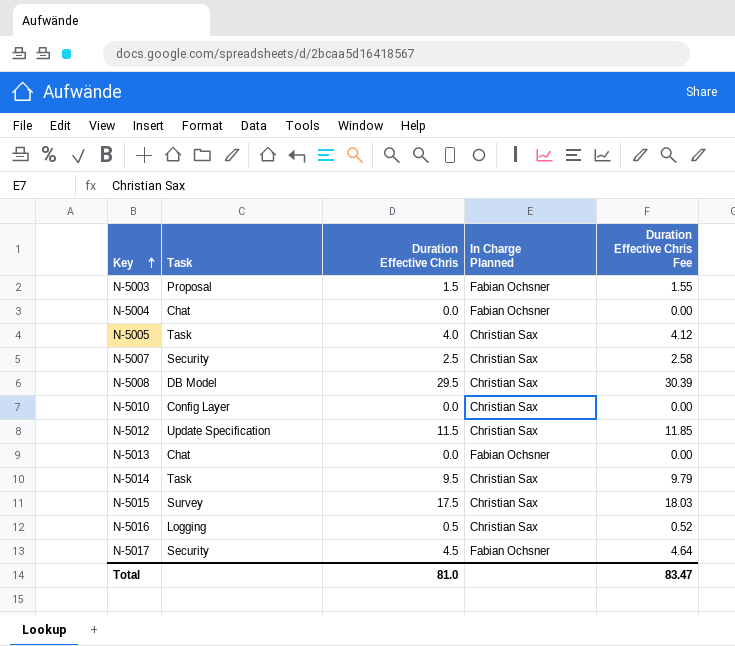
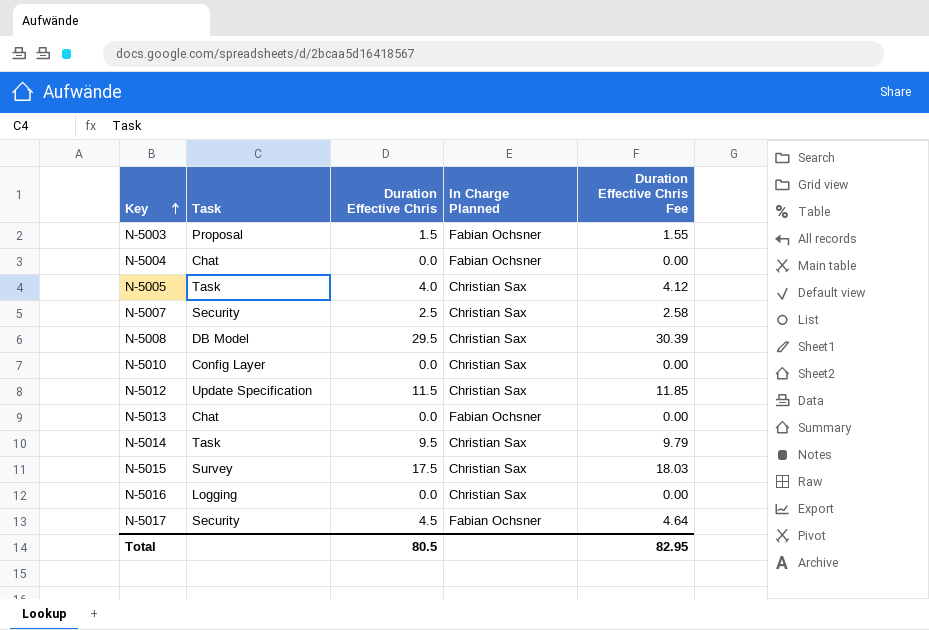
N-5016 | Duration Effective Chris: 0.5 -> 0.0
N-5016 | Duration Effective Chris Fee: 0.52 -> 0.00
Total | Duration Effective Chris: 81.0 -> 80.5
Total | Duration Effective Chris Fee: 83.47 -> 82.95

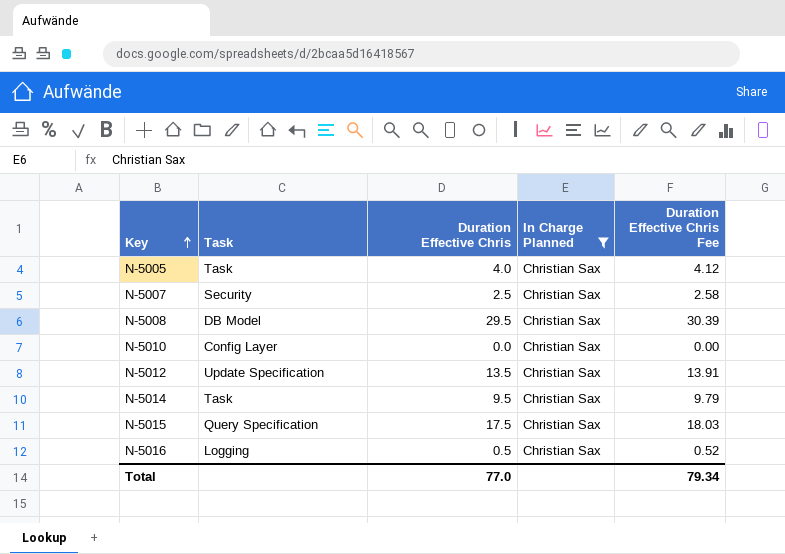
filter: none -> In Charge Planned = Christian Sax
N-5012 | Duration Effective Chris: 11.5 -> 13.5
N-5012 | Duration Effective Chris Fee: 11.85 -> 13.91
N-5015 | Task: Survey -> Query Specification
N-5016 | Duration Effective Chris: 0.0 -> 0.5
N-5016 | Duration Effective Chris Fee: 0.00 -> 0.52
Total | Duration Effective Chris: 80.5 -> 77.0
Total | Duration Effective Chris Fee: 82.95 -> 79.34

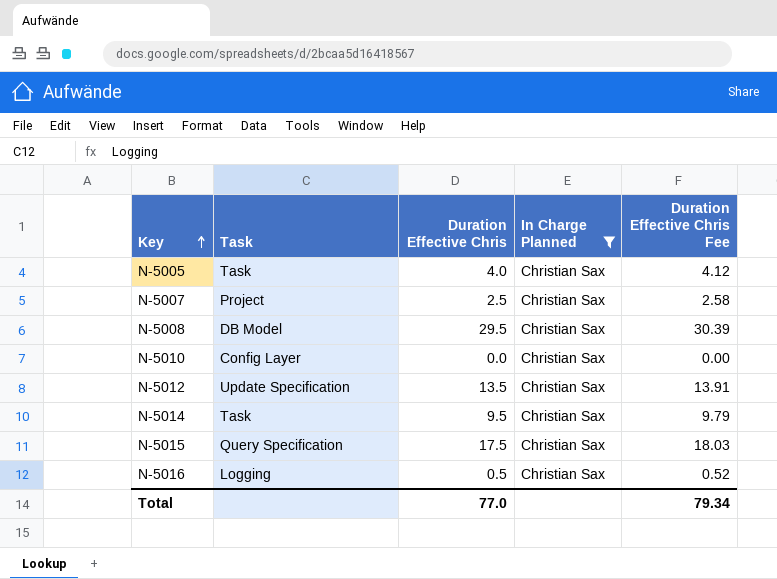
N-5007 | Task: Security -> Project

